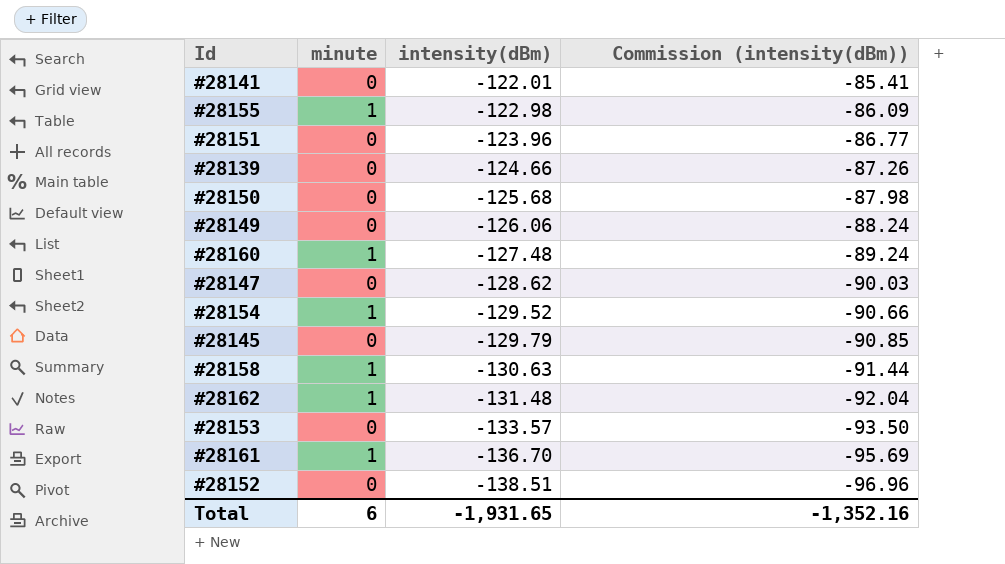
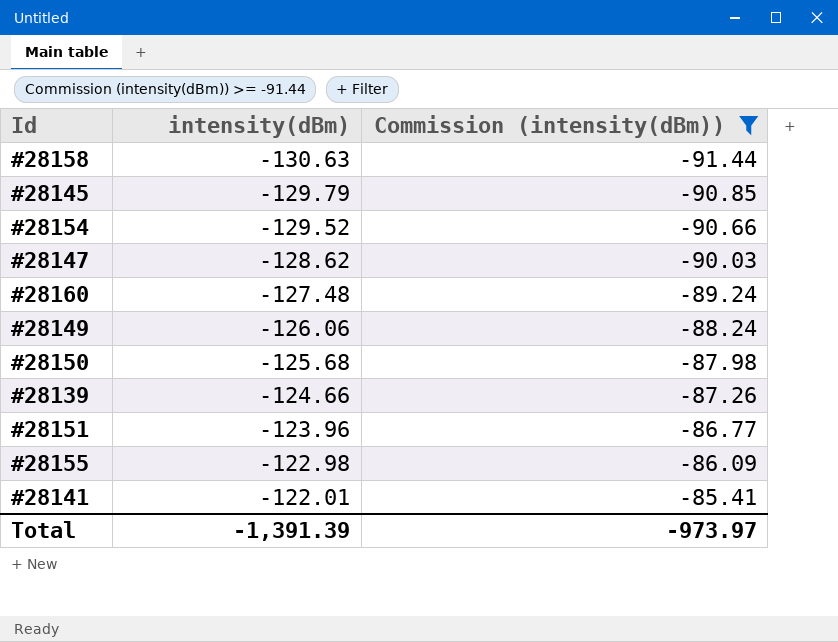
filter: none -> Commission (intensity(dBm)) >= -91.44
row order: intensity(dBm) descending -> intensity(dBm) ascending
column minute | position: 2 -> none
Total | intensity(dBm): -1,931.65 -> -1,391.39
Total | Commission (intensity(dBm)): -1,352.16 -> -973.97

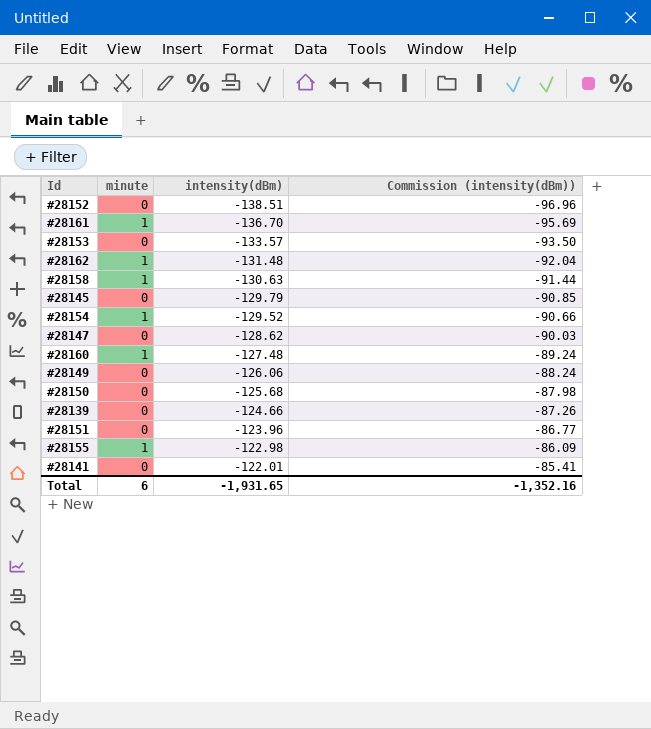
filter: Commission (intensity(dBm)) >= -91.44 -> none
column minute | position: none -> 2
Total | intensity(dBm): -1,391.39 -> -1,931.65
Total | Commission (intensity(dBm)): -973.97 -> -1,352.16

